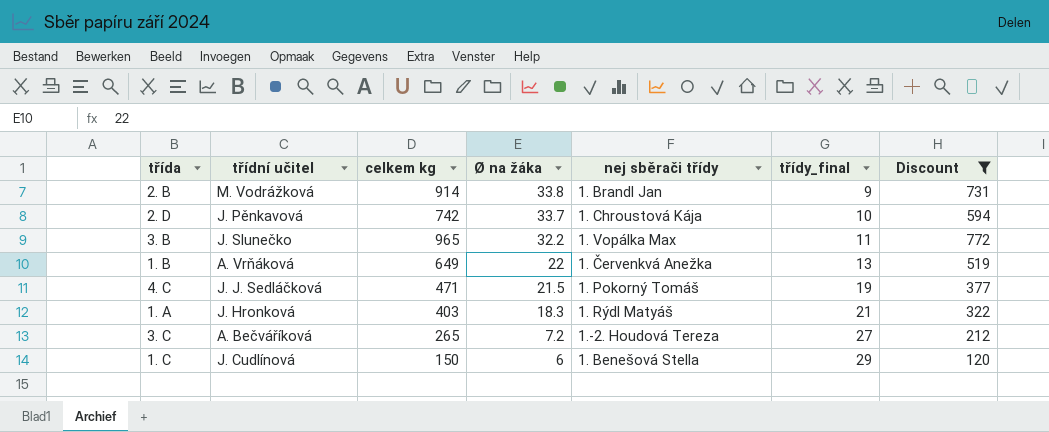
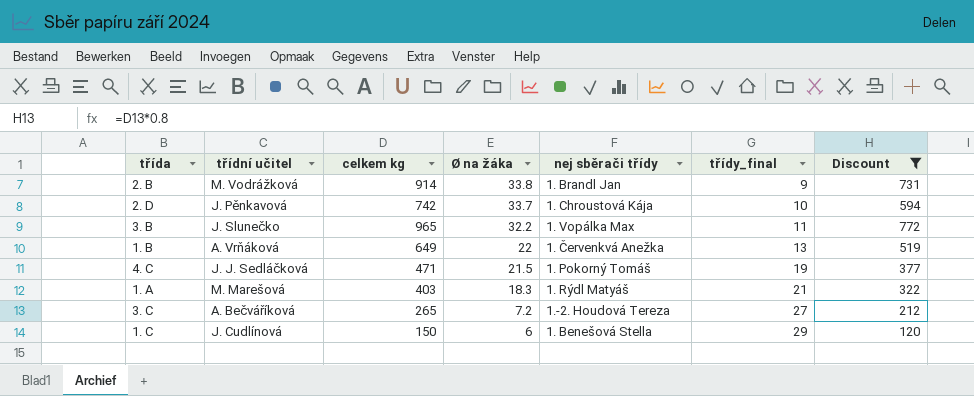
1. A | třídní učitel: J. Hronková -> M. Marešová

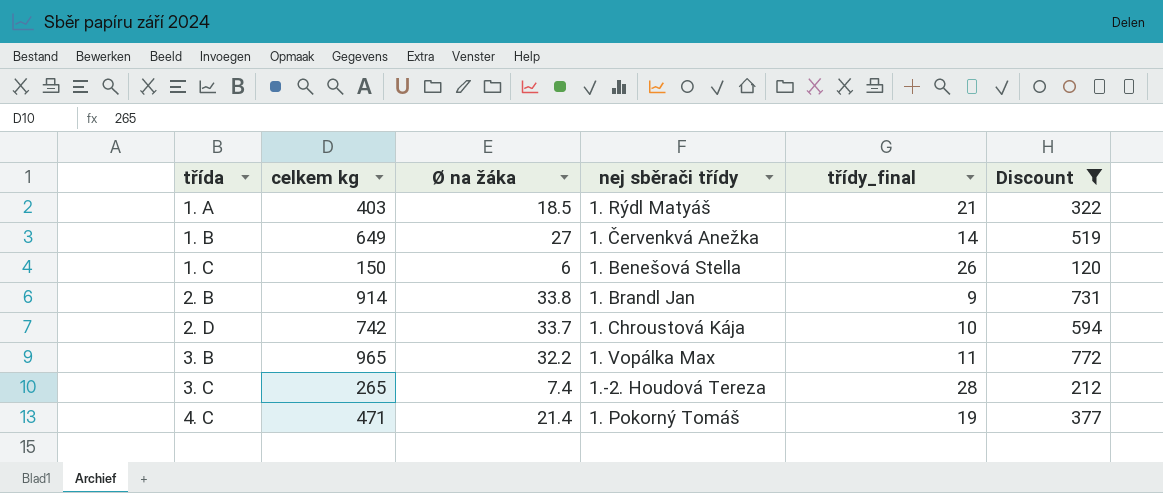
row order: Ø na žáka descending -> třída ascending
column třídní učitel | position: 2 -> none
1. A | Ø na žáka: 18.3 -> 18.5
1. B | Ø na žáka: 22 -> 27
1. B | třídy_final: 13 -> 14
1. C | třídy_final: 29 -> 26
3. C | Ø na žáka: 7.2 -> 7.4
3. C | třídy_final: 27 -> 28
4. C | Ø na žáka: 21.5 -> 21.4

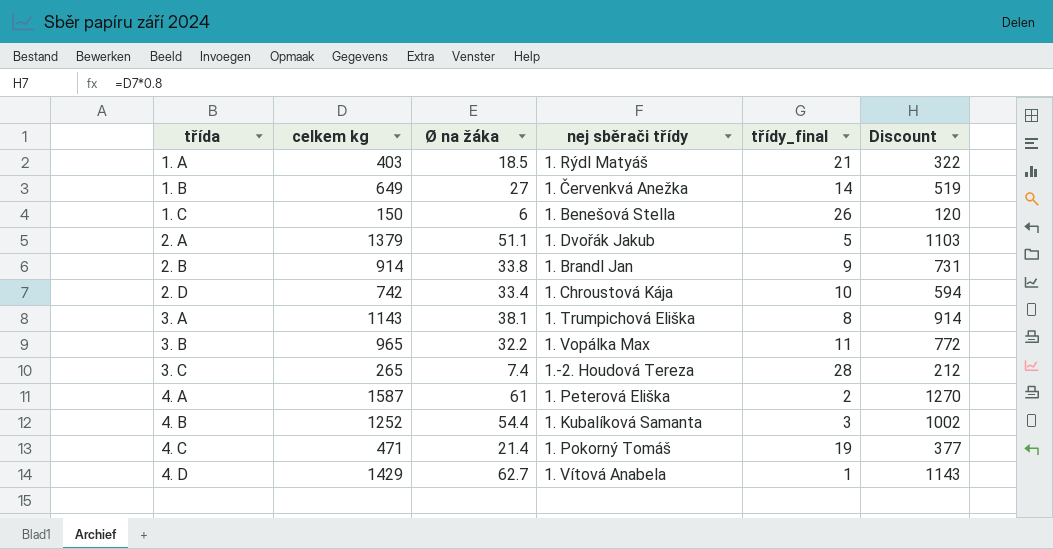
filter: Discount <= 772 -> none
2. D | Ø na žáka: 33.7 -> 33.4

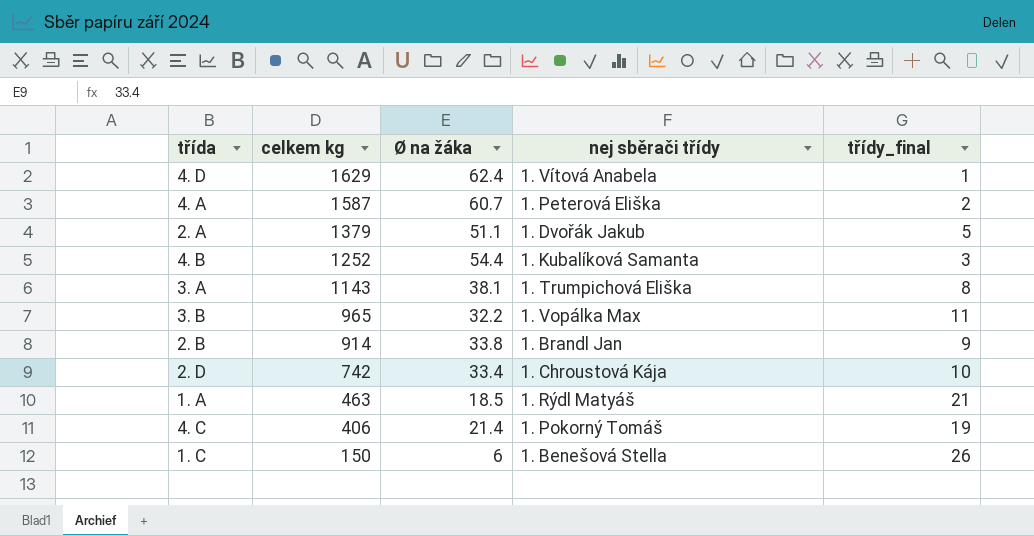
row order: třída ascending -> celkem kg descending
column Discount | formula: [celkem kg] * 0.8 -> none
row 1. B: 649 | 27 | 1. Červenkvá Anežka | 14 | 519 -> none
row 3. C: 265 | 7.4 | 1.-2. Houdová Tereza | 28 | 212 -> none
4. D | celkem kg: 1429 -> 1629
4. D | Ø na žáka: 62.7 -> 62.4
4. A | Ø na žáka: 61 -> 60.7
1. A | celkem kg: 403 -> 463
4. C | celkem kg: 471 -> 406

